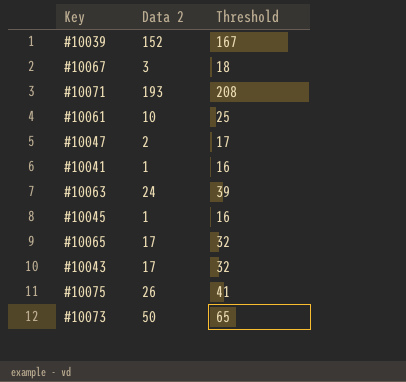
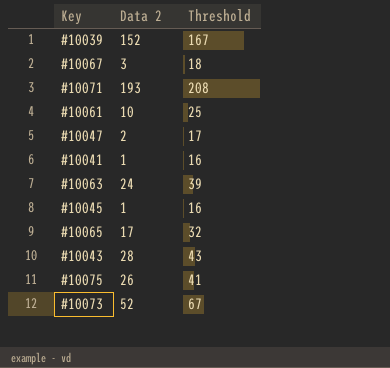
#10043 | Data 2: 17 -> 28
#10043 | Threshold: 32 -> 43
#10073 | Data 2: 50 -> 52
#10073 | Threshold: 65 -> 67

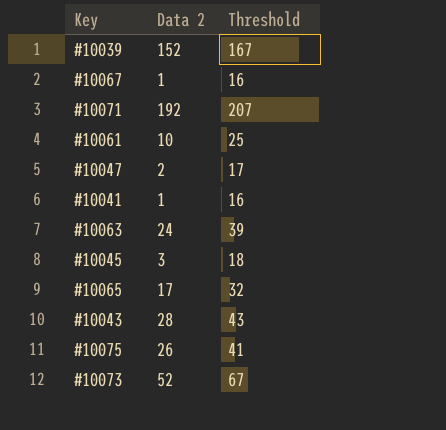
#10067 | Data 2: 3 -> 1
#10067 | Threshold: 18 -> 16
#10071 | Data 2: 193 -> 192
#10071 | Threshold: 208 -> 207
#10045 | Data 2: 1 -> 3
#10045 | Threshold: 16 -> 18

